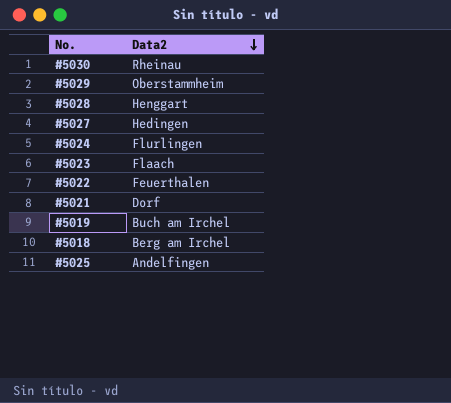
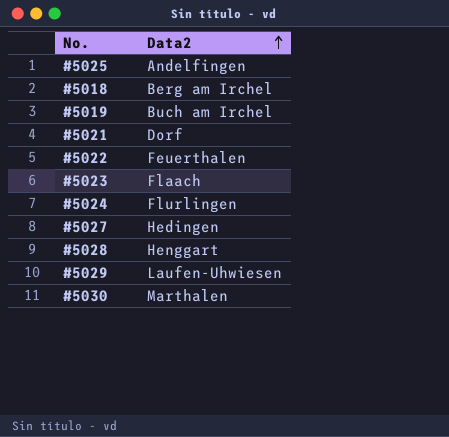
row order: Data2 descending -> Data2 ascending
#5029 | Data2: Oberstammheim -> Laufen-Uhwiesen
#5030 | Data2: Rheinau -> Marthalen

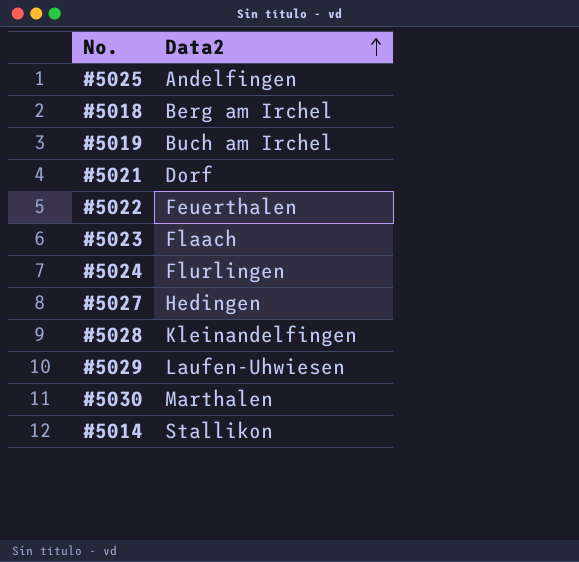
#5028 | Data2: Henggart -> Kleinandelfingen
row #5014: none -> Stallikon

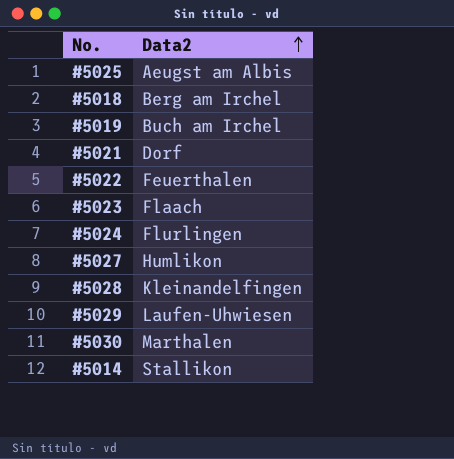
#5025 | Data2: Andelfingen -> Aeugst am Albis
#5027 | Data2: Hedingen -> Humlikon

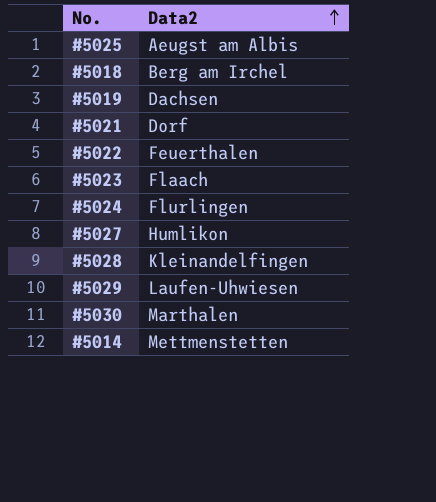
#5019 | Data2: Buch am Irchel -> Dachsen
#5014 | Data2: Stallikon -> Mettmenstetten

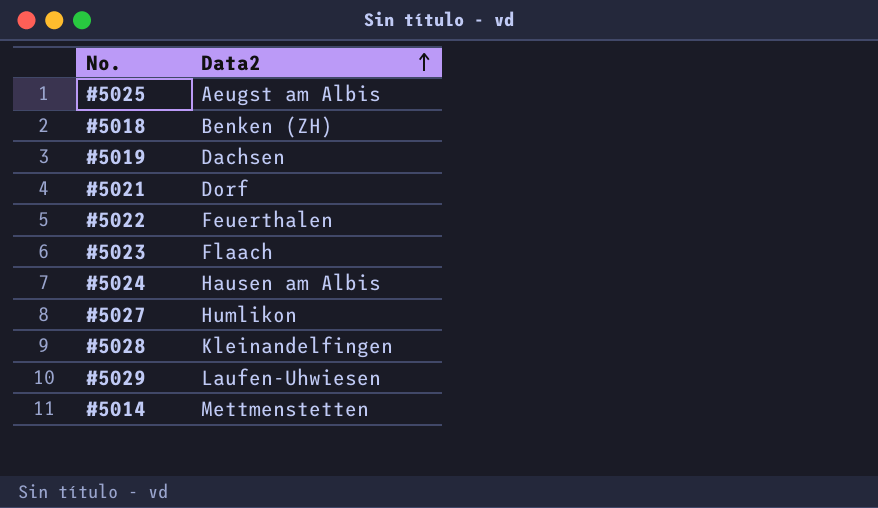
row #5030: Marthalen -> none
#5018 | Data2: Berg am Irchel -> Benken (ZH)
#5024 | Data2: Flurlingen -> Hausen am Albis

